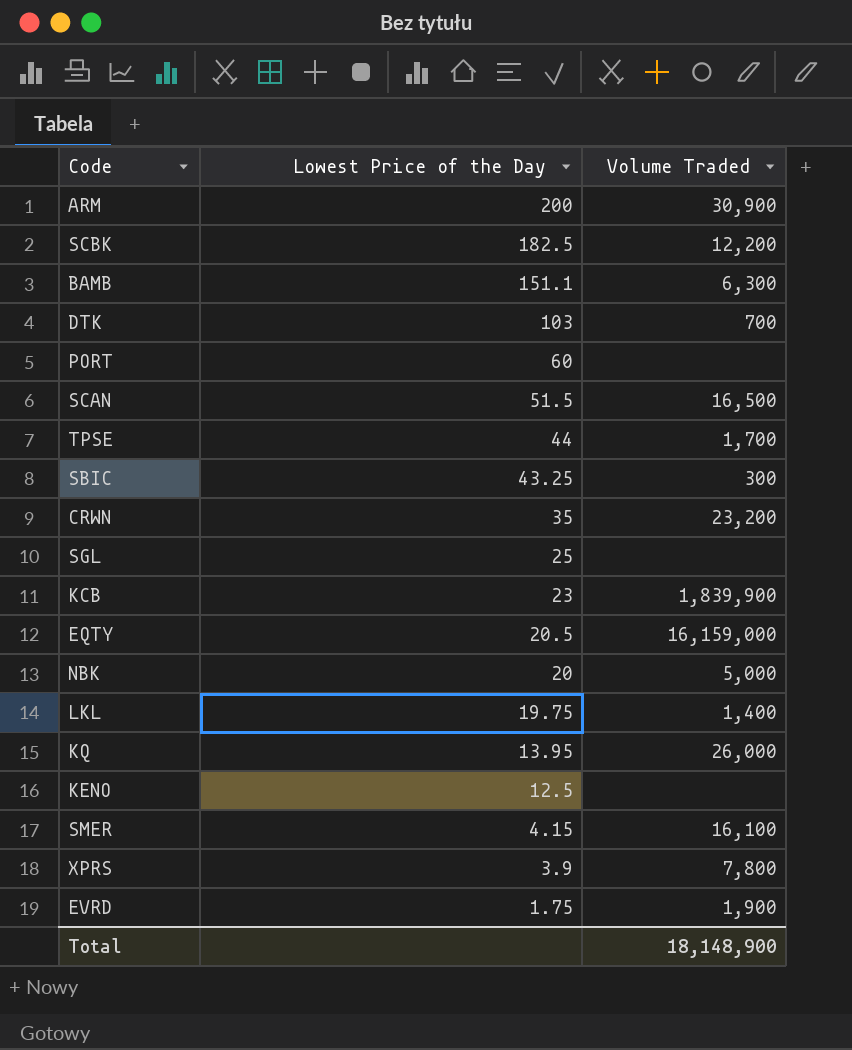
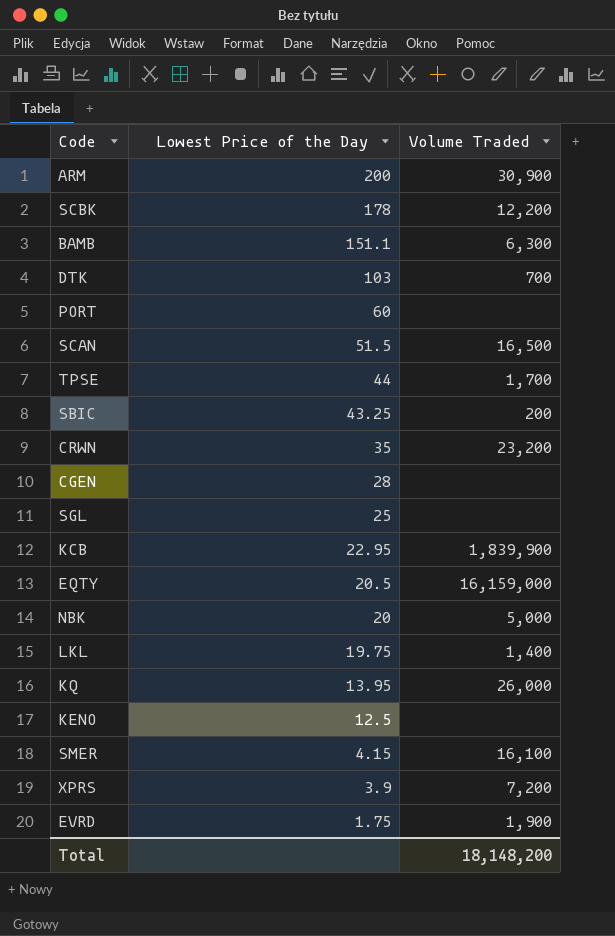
SCBK | Lowest Price of the Day: 182.5 -> 178
SBIC | Volume Traded: 300 -> 200
row CGEN: none -> 28 | none
KCB | Lowest Price of the Day: 23 -> 22.95
XPRS | Volume Traded: 7,800 -> 7,200
Total | Volume Traded: 18,148,900 -> 18,148,200

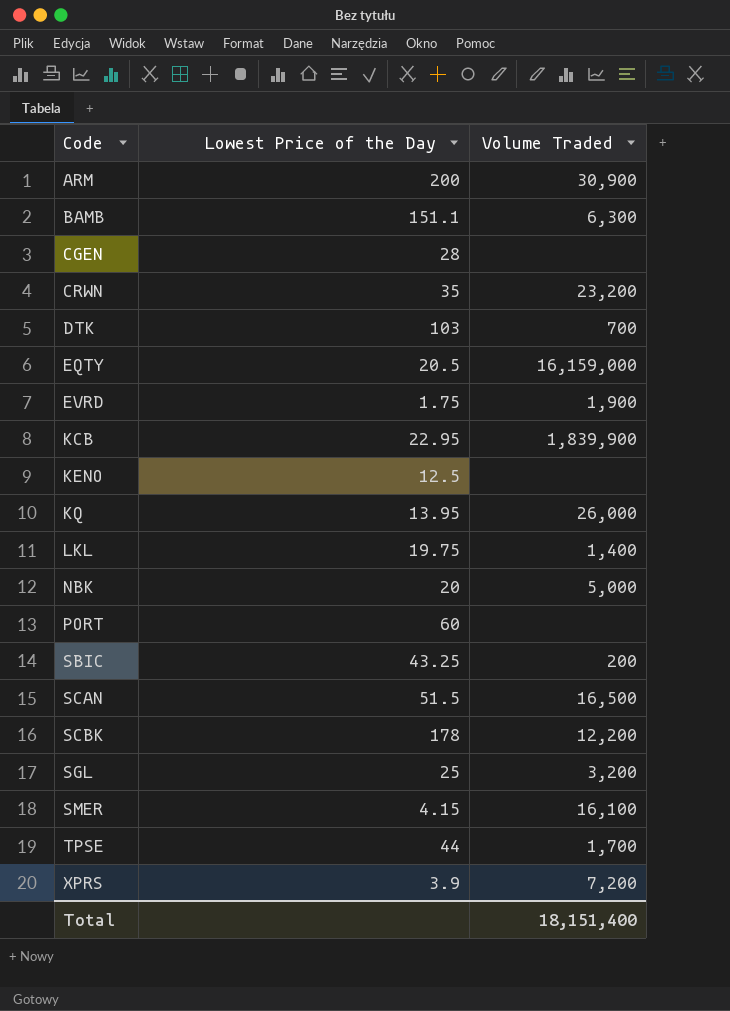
row order: Lowest Price of the Day descending -> Code ascending
SGL | Volume Traded: none -> 3,200
Total | Volume Traded: 18,148,200 -> 18,151,400

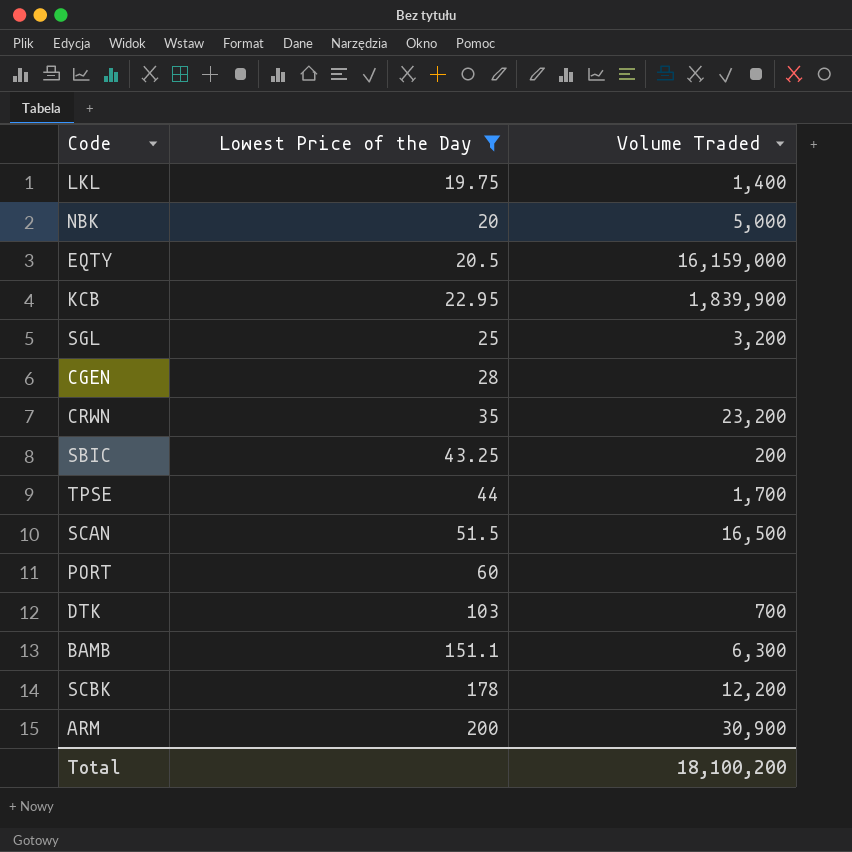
filter: none -> Lowest Price of the Day >= 19.75
row order: Code ascending -> Lowest Price of the Day ascending
Total | Volume Traded: 18,151,400 -> 18,100,200

